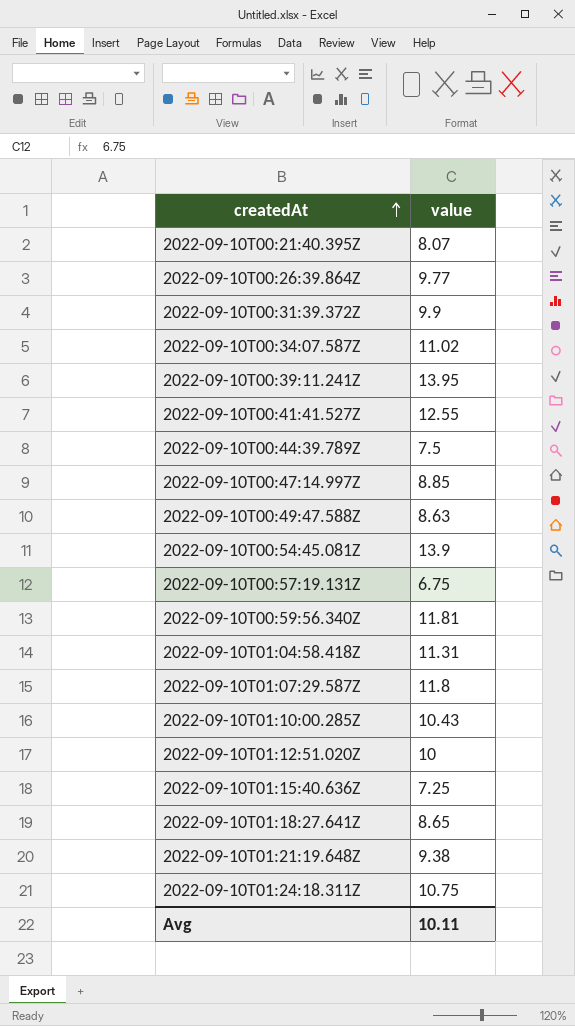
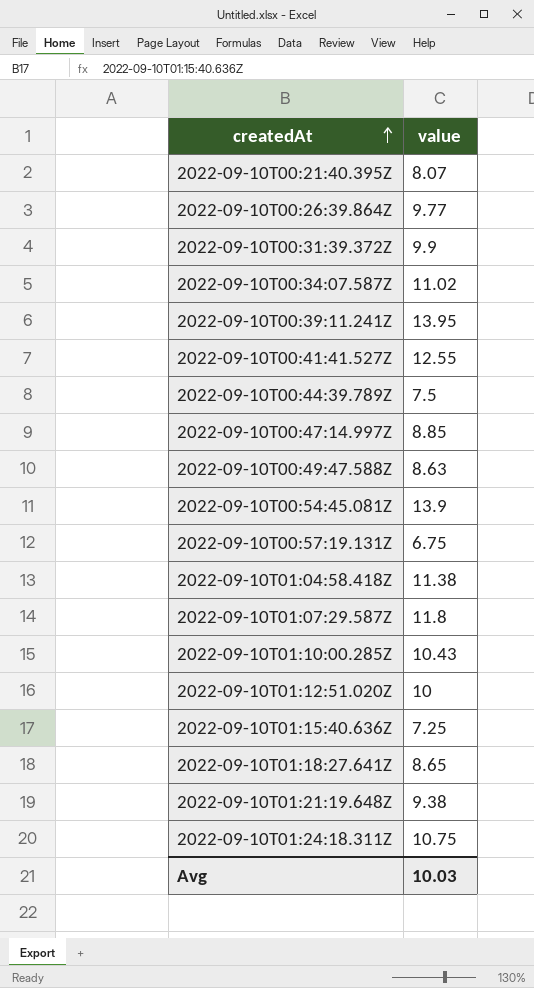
row 2022-09-10T00:59:56.340Z: 11.81 -> none
2022-09-10T01:04:58.418Z | value: 11.31 -> 11.38
Avg | value: 10.11 -> 10.03

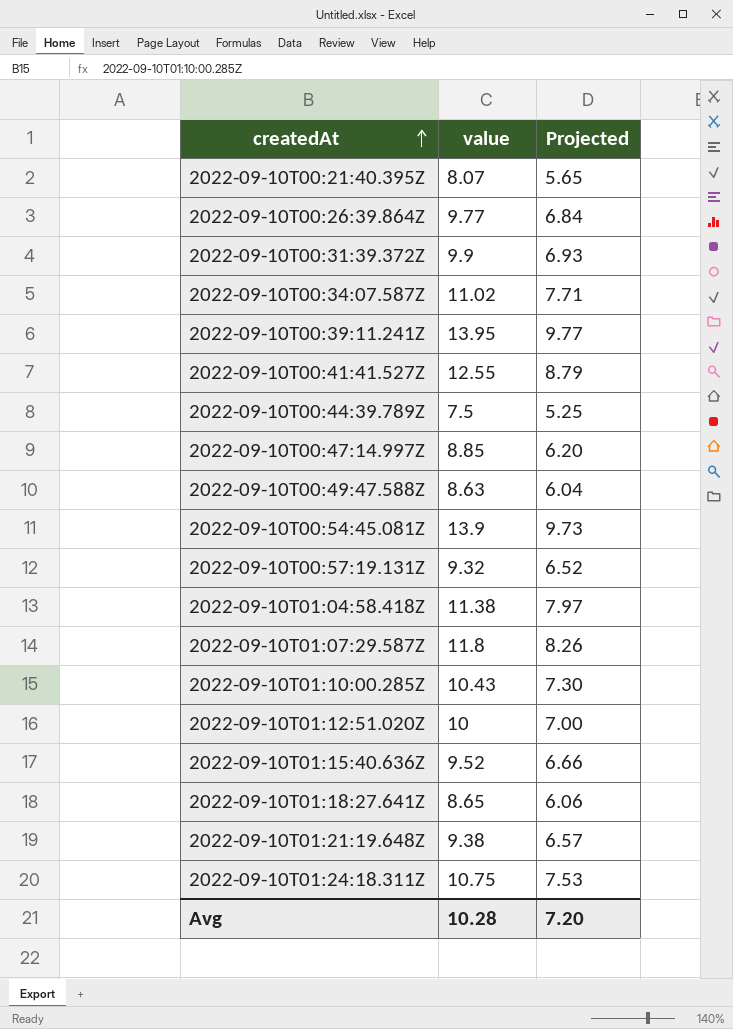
column Projected | formula: none -> [value] * 0.7
2022-09-10T00:57:19.131Z | value: 6.75 -> 9.32
2022-09-10T01:15:40.636Z | value: 7.25 -> 9.52
Avg | value: 10.03 -> 10.28

